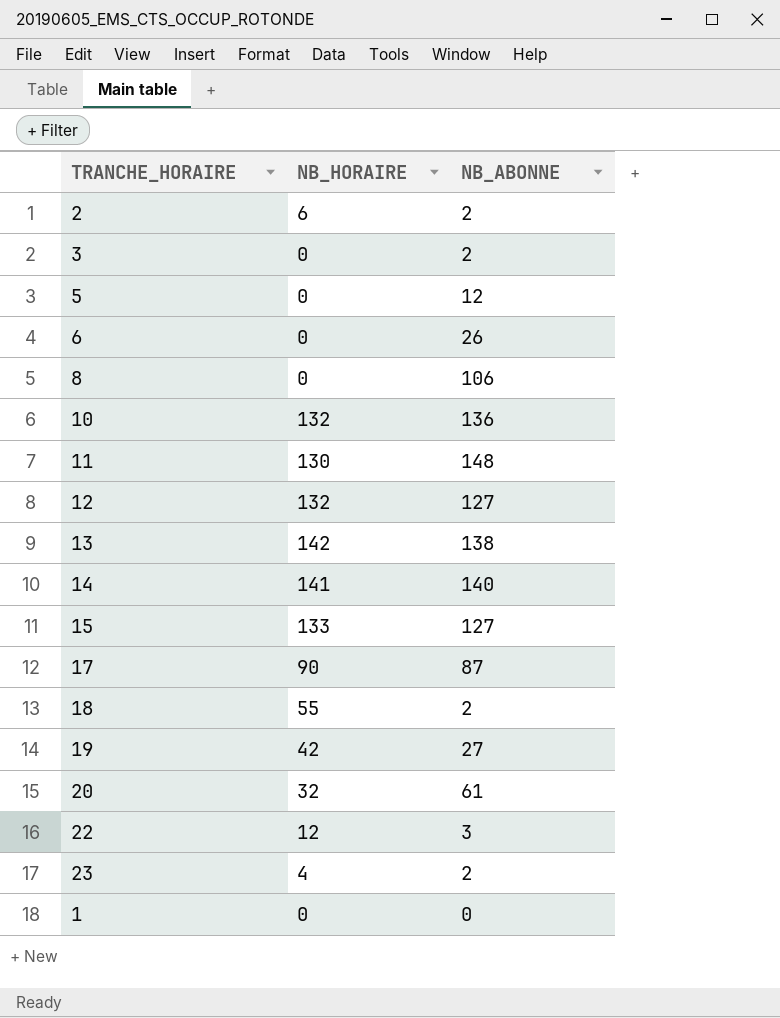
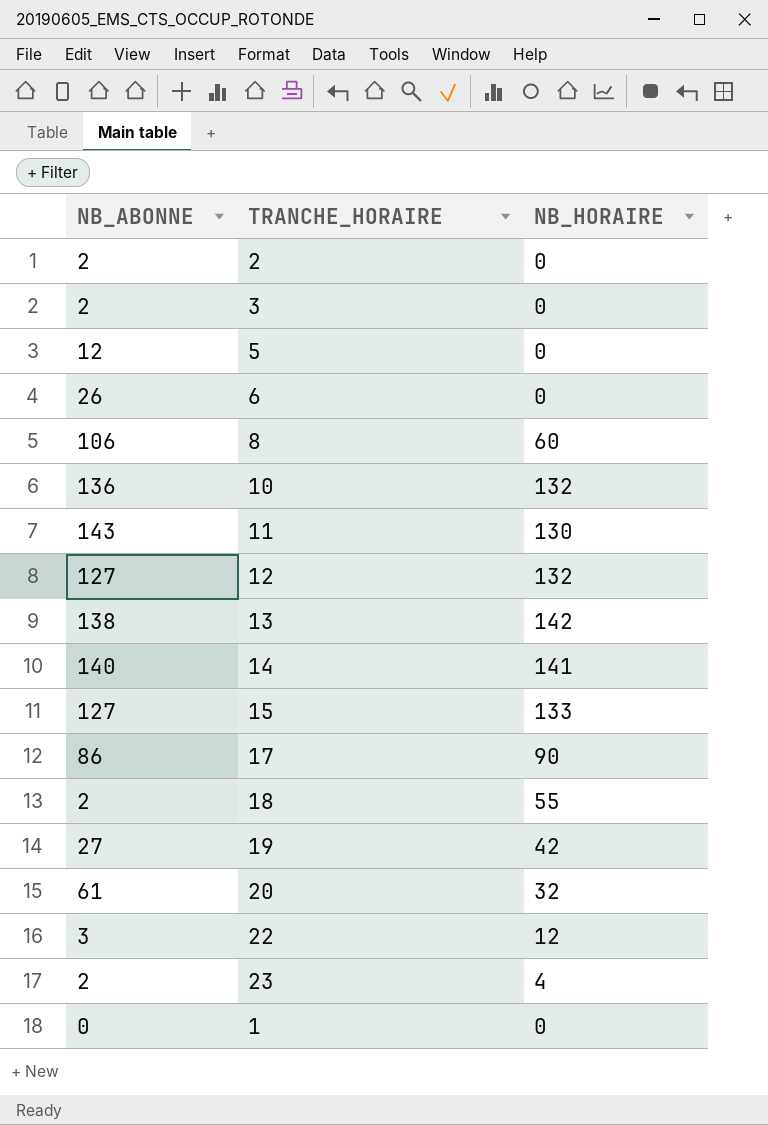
column NB_ABONNE | position: 3 -> 1
2 | NB_HORAIRE: 6 -> 0
8 | NB_HORAIRE: 0 -> 60
11 | NB_ABONNE: 148 -> 143
17 | NB_ABONNE: 87 -> 86

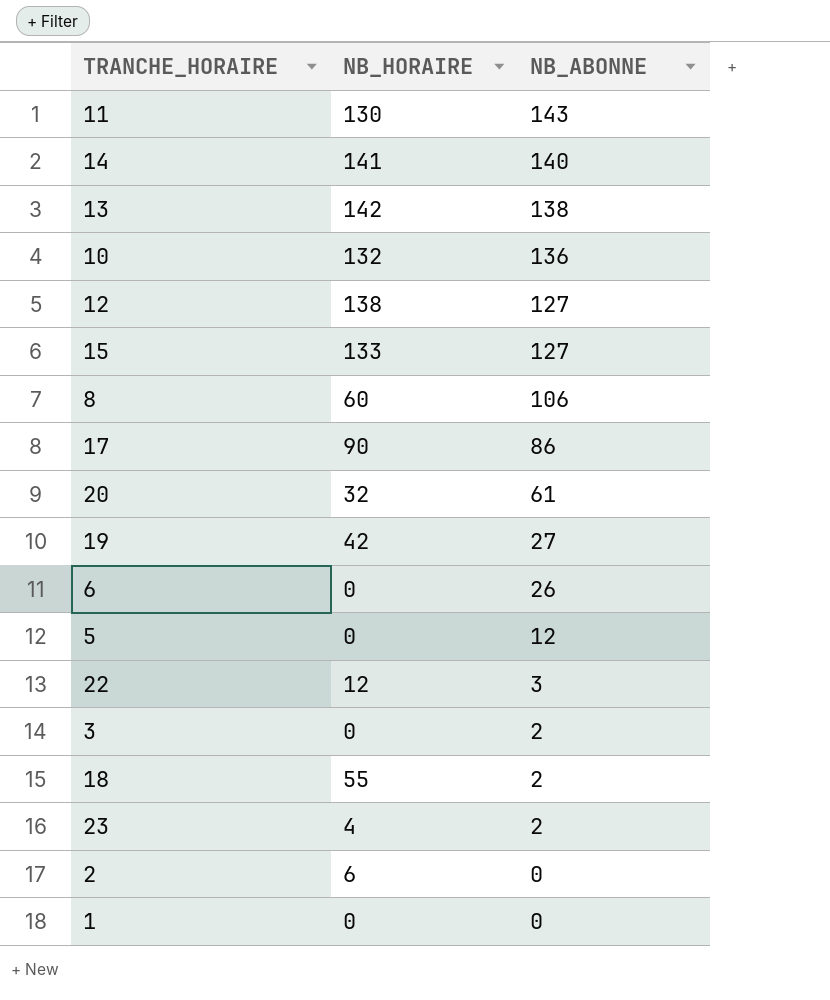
row order: none -> NB_ABONNE descending
column NB_ABONNE | position: 1 -> 3
12 | NB_HORAIRE: 132 -> 138
2 | NB_HORAIRE: 0 -> 6
2 | NB_ABONNE: 2 -> 0

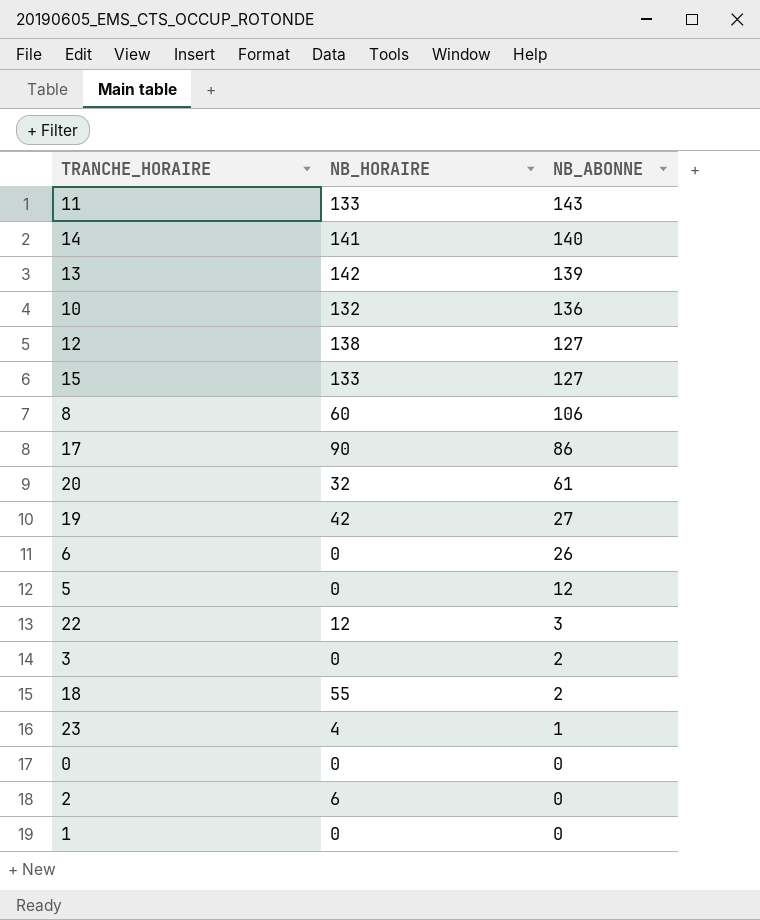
11 | NB_HORAIRE: 130 -> 133
13 | NB_ABONNE: 138 -> 139
23 | NB_ABONNE: 2 -> 1
row 0: none -> 0 | 0

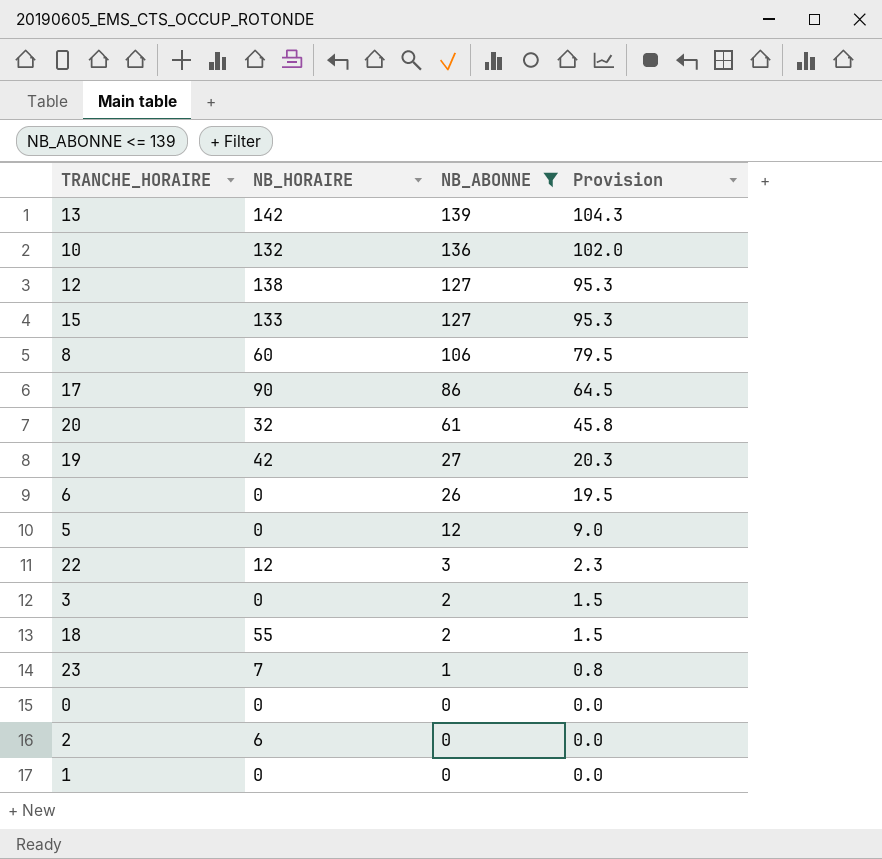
filter: none -> NB_ABONNE <= 139
column Provision | formula: none -> [NB_ABONNE] * 0.75
23 | NB_HORAIRE: 4 -> 7

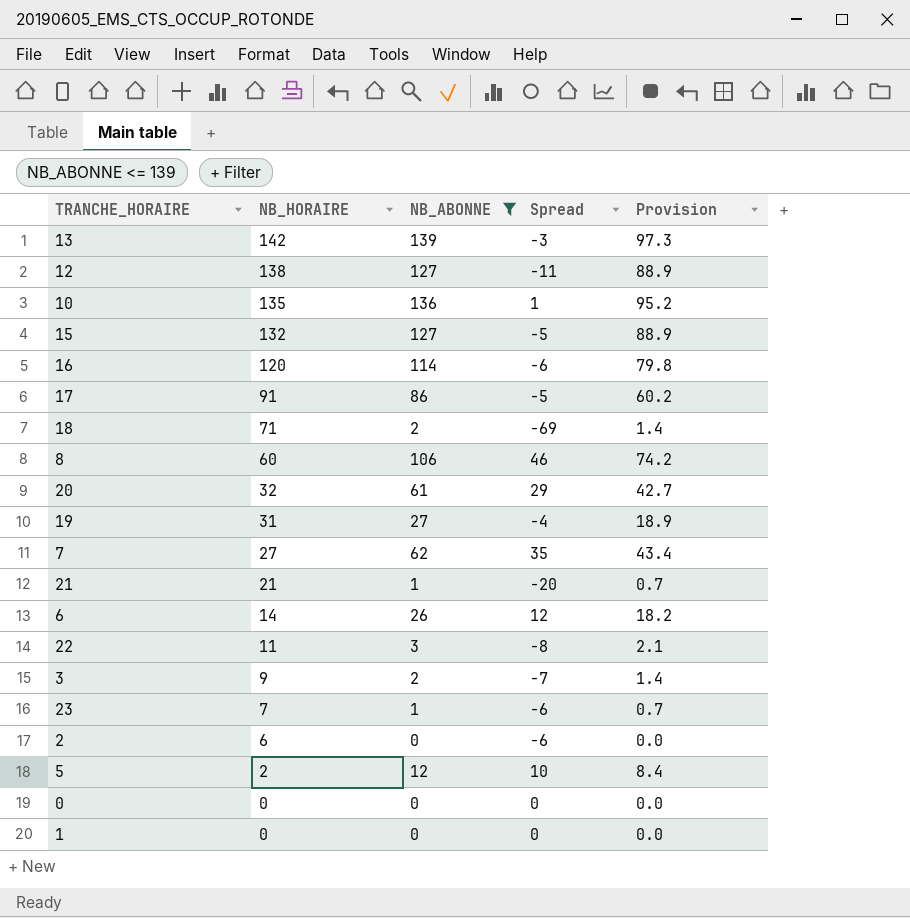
row order: NB_ABONNE descending -> NB_HORAIRE descending
column Spread | formula: none -> [NB_ABONNE] - [NB_HORAIRE]
column Provision | formula: [NB_ABONNE] * 0.75 -> [NB_ABONNE] * 0.7
10 | NB_HORAIRE: 132 -> 135
15 | NB_HORAIRE: 133 -> 132
row 16: none -> 120 | 114 | -6 | 79.8
17 | NB_HORAIRE: 90 -> 91
18 | NB_HORAIRE: 55 -> 71
19 | NB_HORAIRE: 42 -> 31
row 7: none -> 27 | 62 | 35 | 43.4
row 21: none -> 21 | 1 | -20 | 0.7
6 | NB_HORAIRE: 0 -> 14
22 | NB_HORAIRE: 12 -> 11
3 | NB_HORAIRE: 0 -> 9
5 | NB_HORAIRE: 0 -> 2

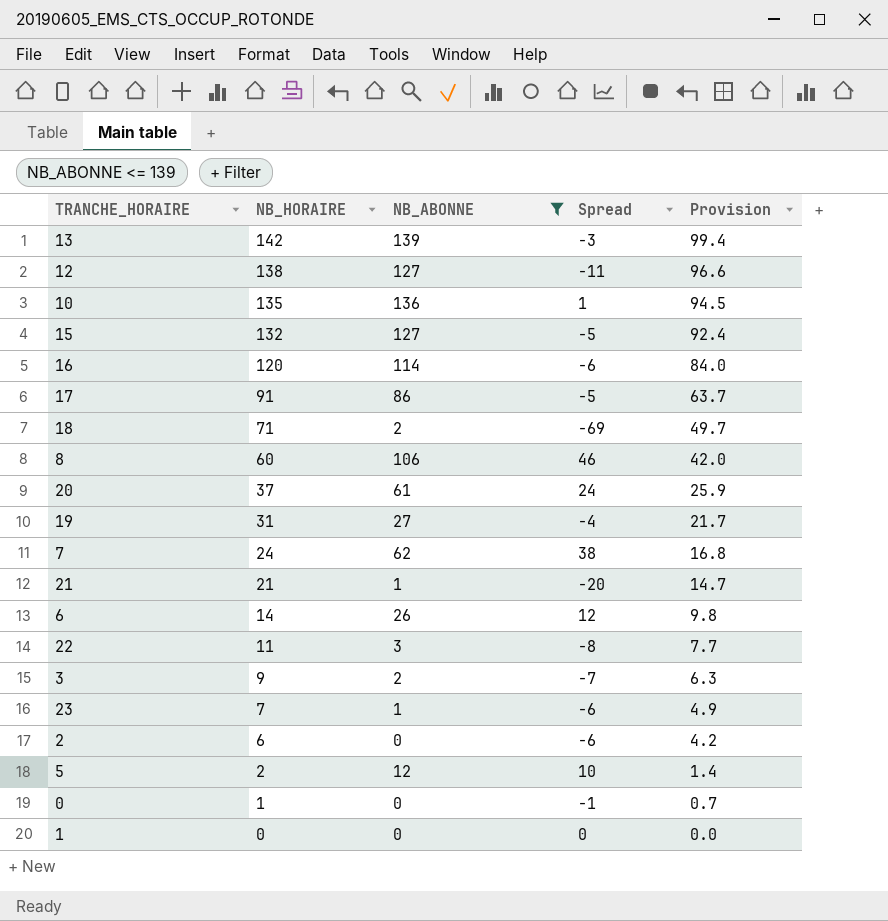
column Provision | formula: [NB_ABONNE] * 0.7 -> [NB_HORAIRE] * 0.7
20 | NB_HORAIRE: 32 -> 37
20 | Spread: 29 -> 24
7 | NB_HORAIRE: 27 -> 24
7 | Spread: 35 -> 38
0 | NB_HORAIRE: 0 -> 1
0 | Spread: 0 -> -1

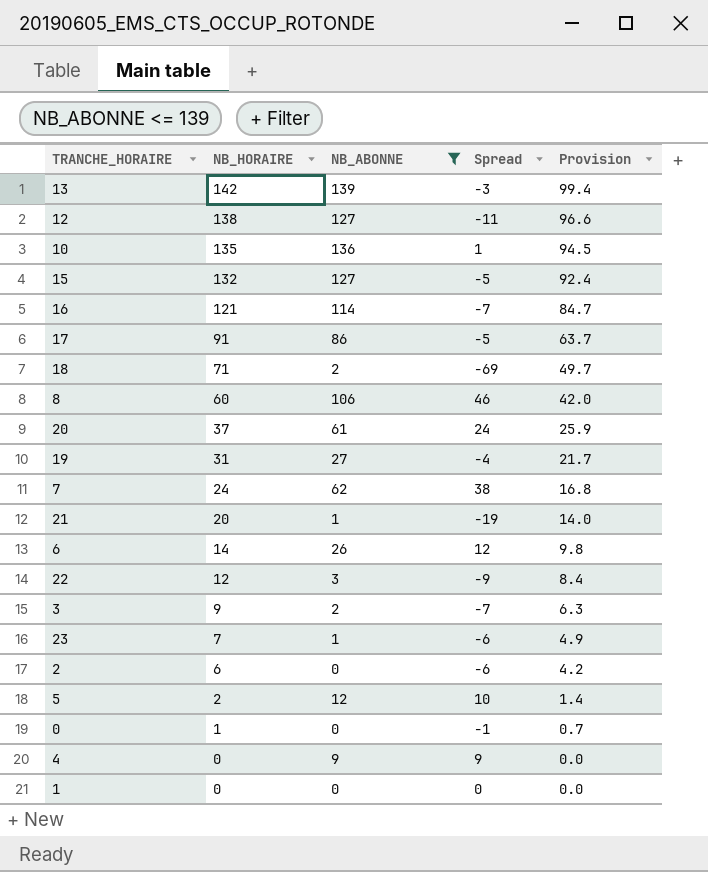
16 | NB_HORAIRE: 120 -> 121
16 | Spread: -6 -> -7
16 | Provision: 84.0 -> 84.7
21 | NB_HORAIRE: 21 -> 20
21 | Spread: -20 -> -19
21 | Provision: 14.7 -> 14.0
22 | NB_HORAIRE: 11 -> 12
22 | Spread: -8 -> -9
22 | Provision: 7.7 -> 8.4
row 4: none -> 0 | 9 | 9 | 0.0

